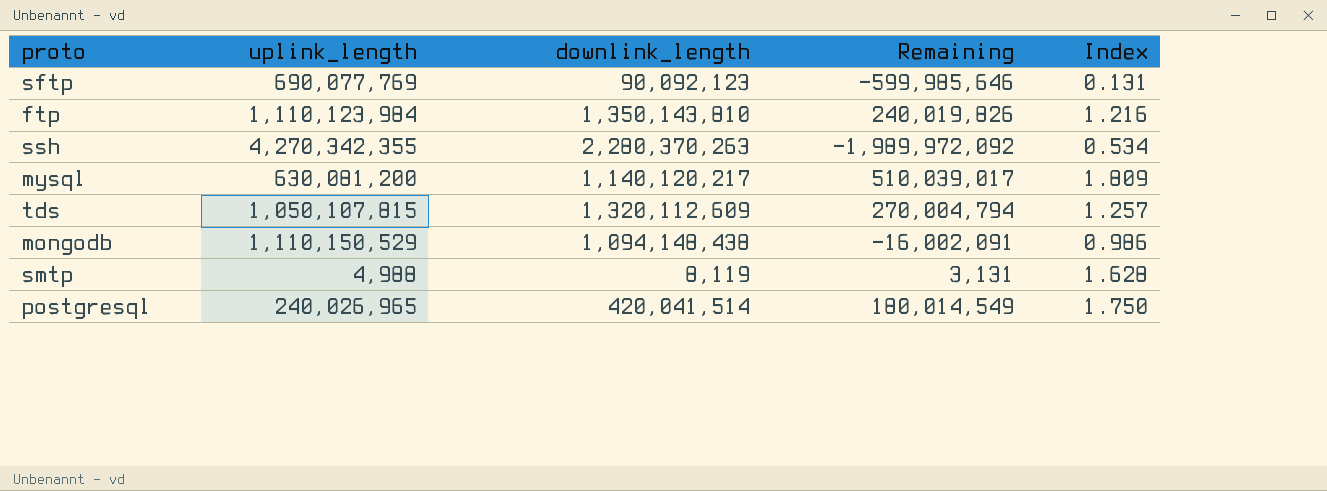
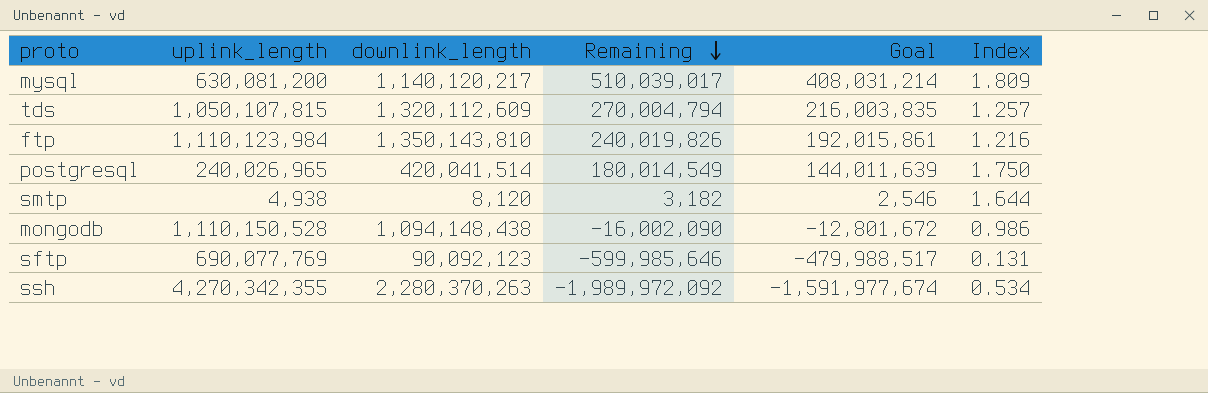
row order: none -> Remaining descending
column Goal | formula: none -> [Remaining] * 0.8
smtp | uplink_length: 4,988 -> 4,938
smtp | downlink_length: 8,119 -> 8,120
smtp | Remaining: 3,131 -> 3,182
smtp | Index: 1.628 -> 1.644
mongodb | uplink_length: 1,110,150,529 -> 1,110,150,528
mongodb | Remaining: -16,002,091 -> -16,002,090

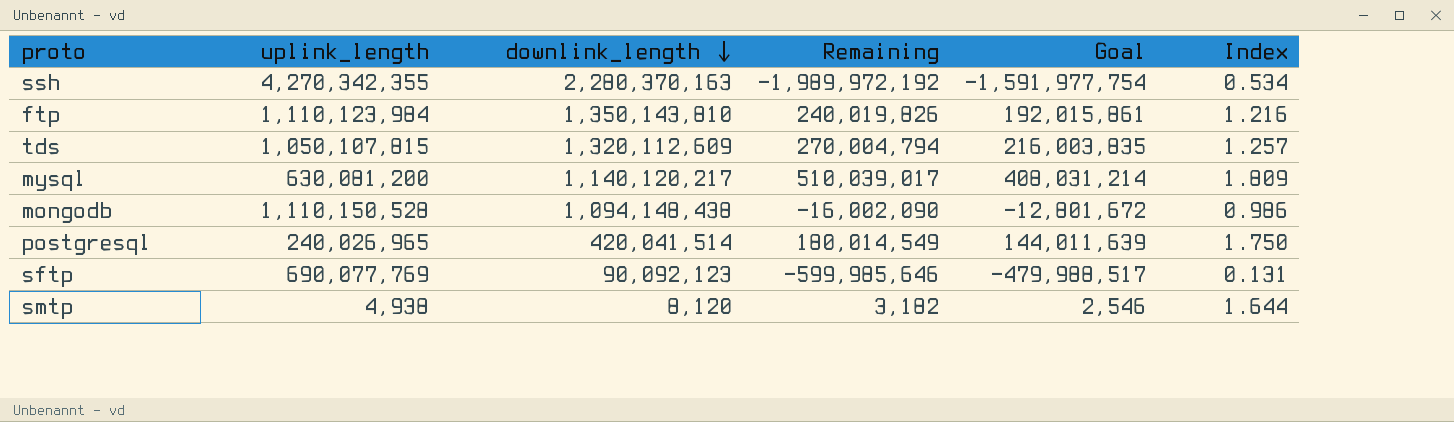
row order: Remaining descending -> downlink_length descending
ssh | downlink_length: 2,280,370,263 -> 2,280,370,163
ssh | Remaining: -1,989,972,092 -> -1,989,972,192
ssh | Goal: -1,591,977,674 -> -1,591,977,754

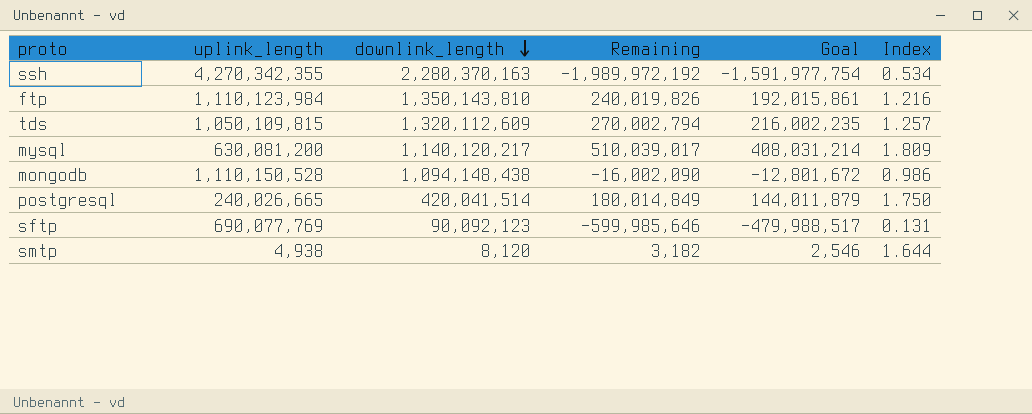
tds | uplink_length: 1,050,107,815 -> 1,050,109,815
tds | Remaining: 270,004,794 -> 270,002,794
tds | Goal: 216,003,835 -> 216,002,235
postgresql | uplink_length: 240,026,965 -> 240,026,665
postgresql | Remaining: 180,014,549 -> 180,014,849
postgresql | Goal: 144,011,639 -> 144,011,879

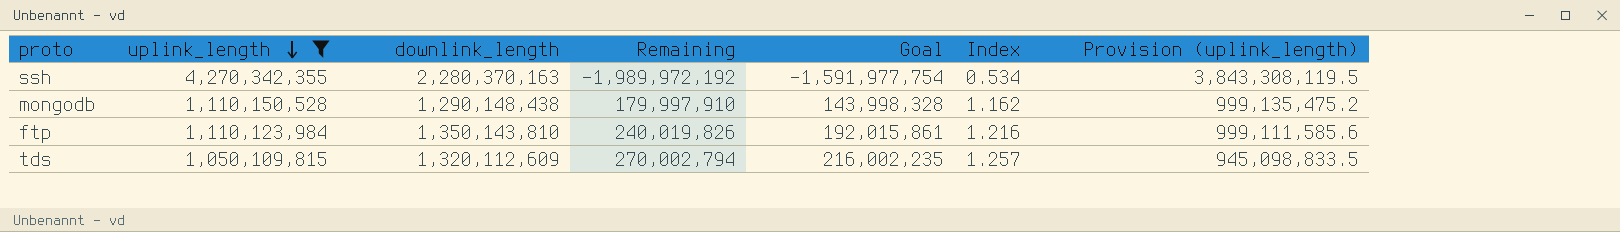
filter: none -> uplink_length >= 1,050,109,815
row order: downlink_length descending -> uplink_length descending
column Provision (uplink_length) | formula: none -> [uplink_length] * 0.9
mongodb | downlink_length: 1,094,148,438 -> 1,290,148,438
mongodb | Remaining: -16,002,090 -> 179,997,910
mongodb | Goal: -12,801,672 -> 143,998,328
mongodb | Index: 0.986 -> 1.162

